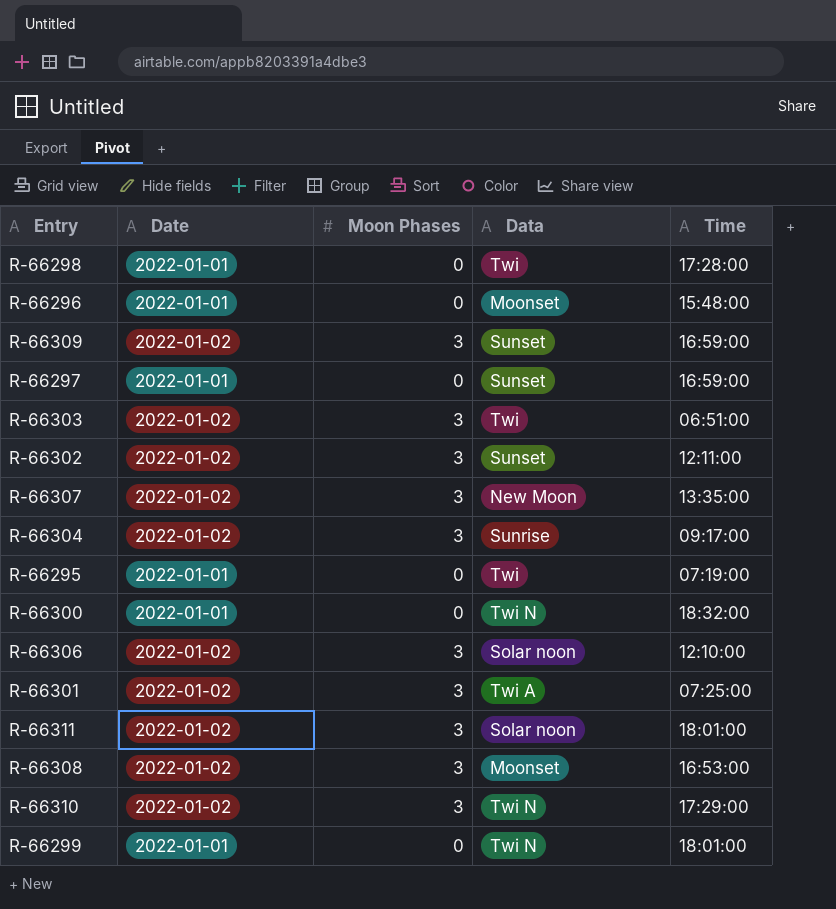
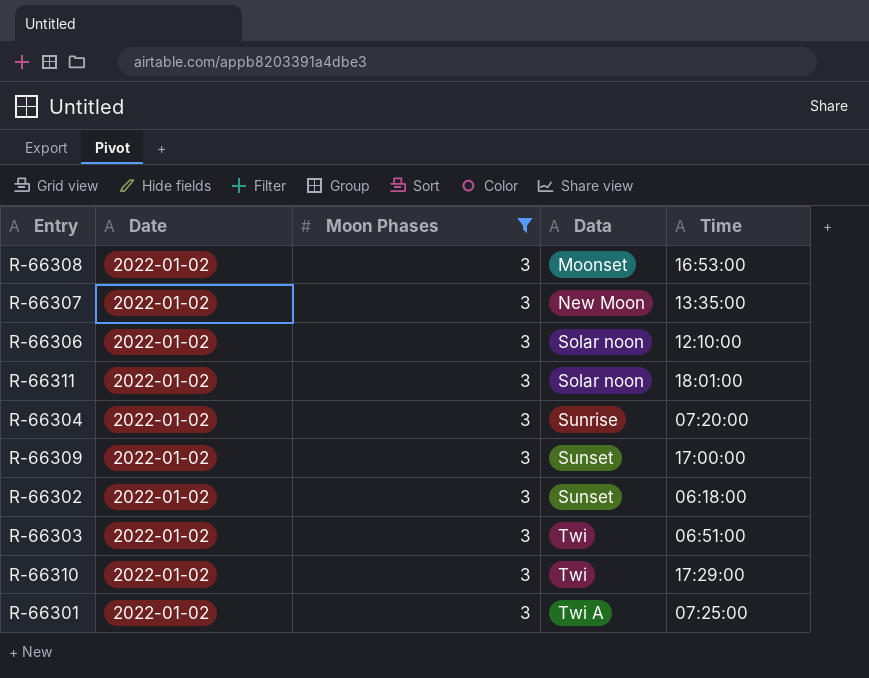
filter: none -> Moon Phases = 3
row order: none -> Data ascending
R-66304 | Time: 09:17:00 -> 07:20:00
R-66309 | Time: 16:59:00 -> 17:00:00
R-66302 | Time: 12:11:00 -> 06:18:00
R-66310 | Data: Twi N -> Twi

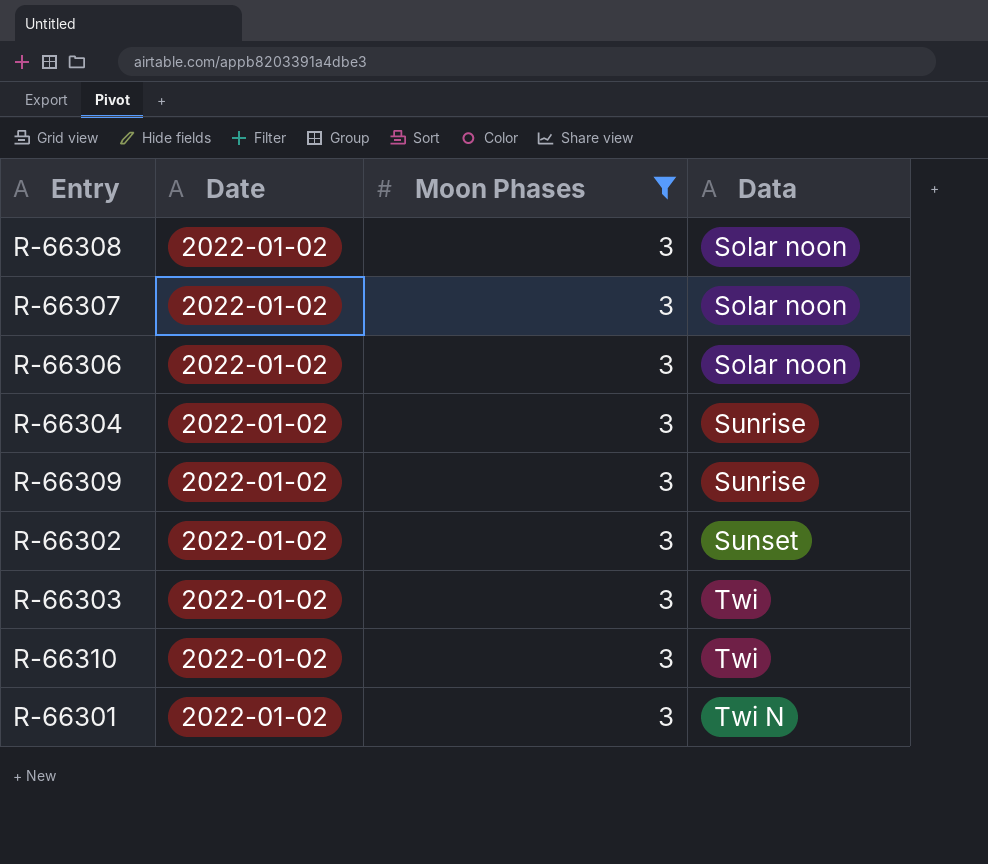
column Time | position: 5 -> none
row R-66311: 2022-01-02 | 3 | Solar noon | 18:01:00 -> none
R-66308 | Data: Moonset -> Solar noon
R-66307 | Data: New Moon -> Solar noon
R-66309 | Data: Sunset -> Sunrise
R-66301 | Data: Twi A -> Twi N

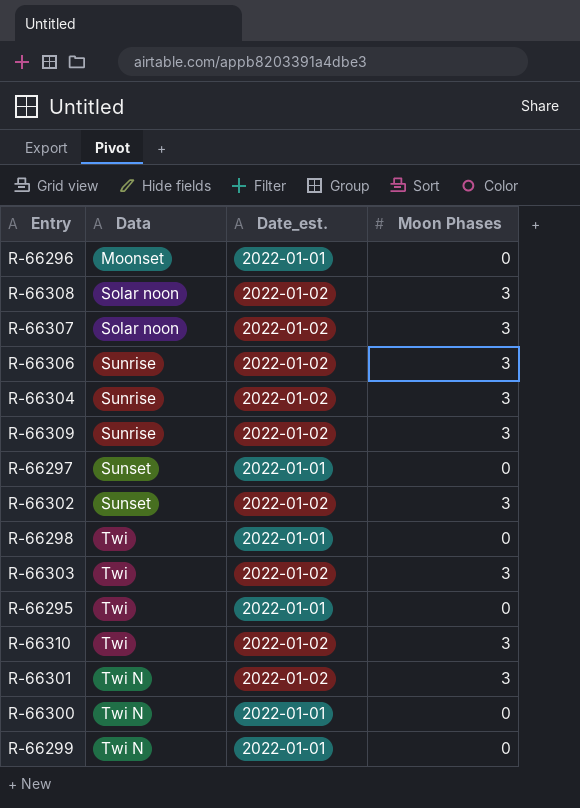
filter: Moon Phases = 3 -> none
column Data | position: 4 -> 2
column name: Date -> Date_est.
R-66306 | Data: Solar noon -> Sunrise

